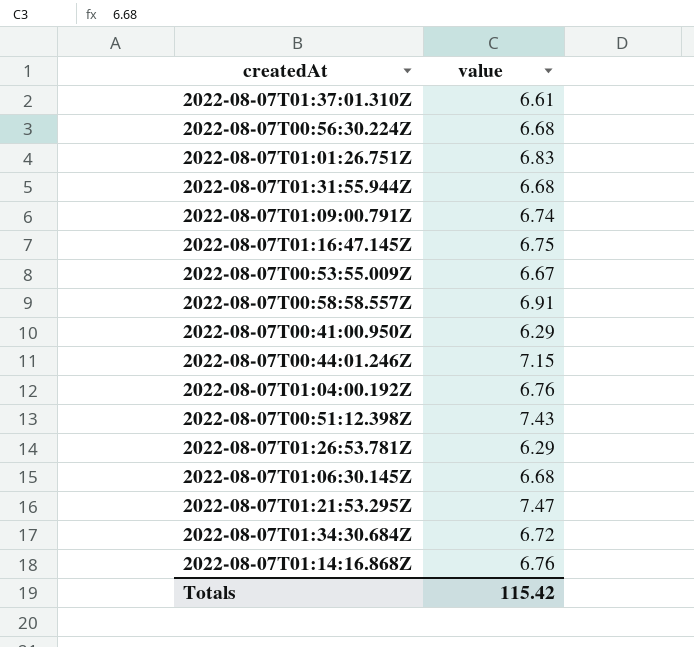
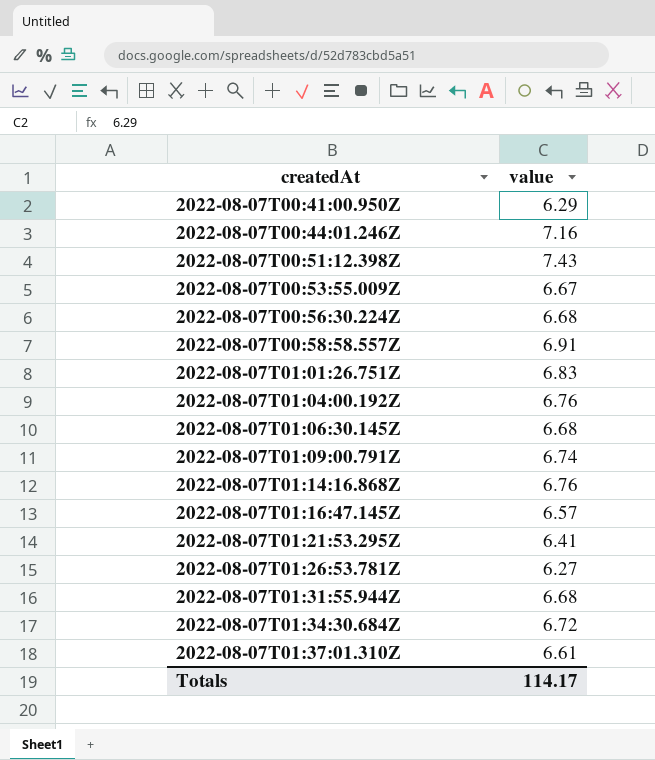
row order: none -> createdAt ascending
2022-08-07T00:44:01.246Z | value: 7.15 -> 7.16
2022-08-07T01:16:47.145Z | value: 6.75 -> 6.57
2022-08-07T01:21:53.295Z | value: 7.47 -> 6.41
2022-08-07T01:26:53.781Z | value: 6.29 -> 6.27
Totals | value: 115.42 -> 114.17

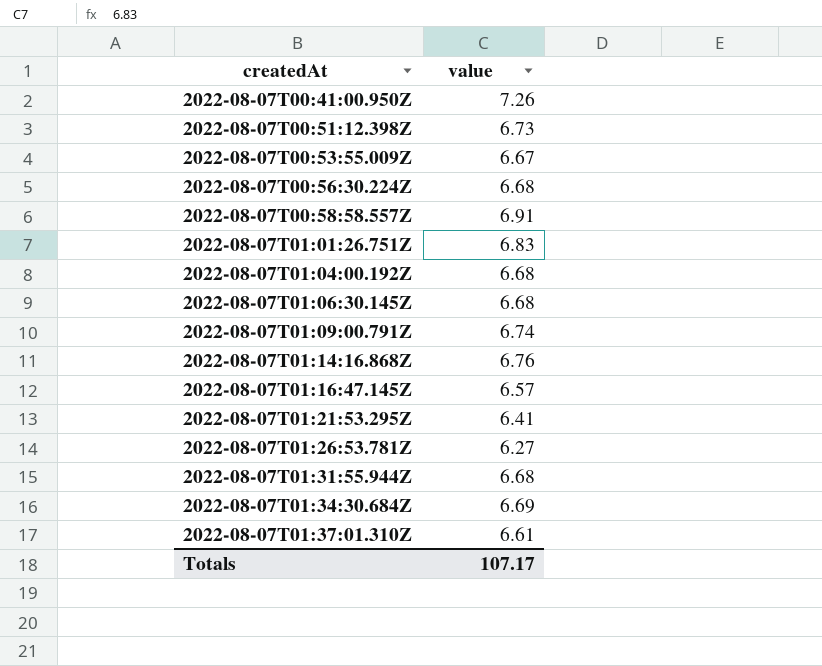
row 2022-08-07T00:44:01.246Z: 7.16 -> none
2022-08-07T00:41:00.950Z | value: 6.29 -> 7.26
2022-08-07T00:51:12.398Z | value: 7.43 -> 6.73
2022-08-07T01:04:00.192Z | value: 6.76 -> 6.68
2022-08-07T01:34:30.684Z | value: 6.72 -> 6.69
Totals | value: 114.17 -> 107.17

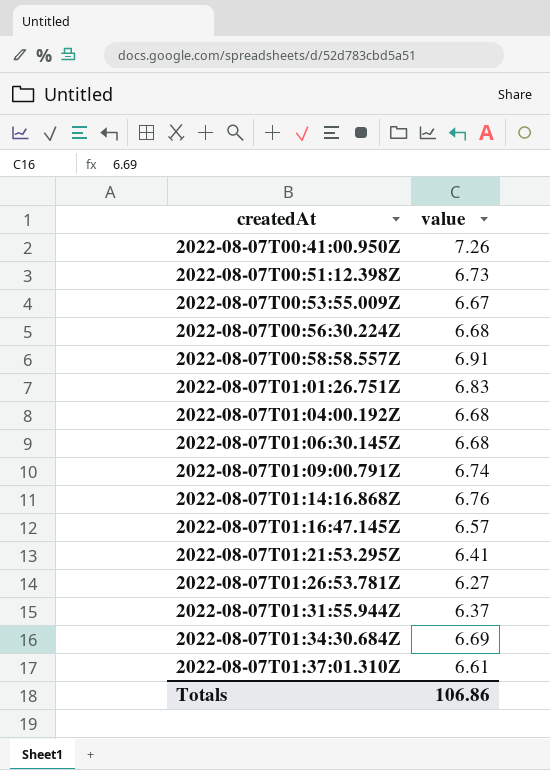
2022-08-07T01:31:55.944Z | value: 6.68 -> 6.37
Totals | value: 107.17 -> 106.86

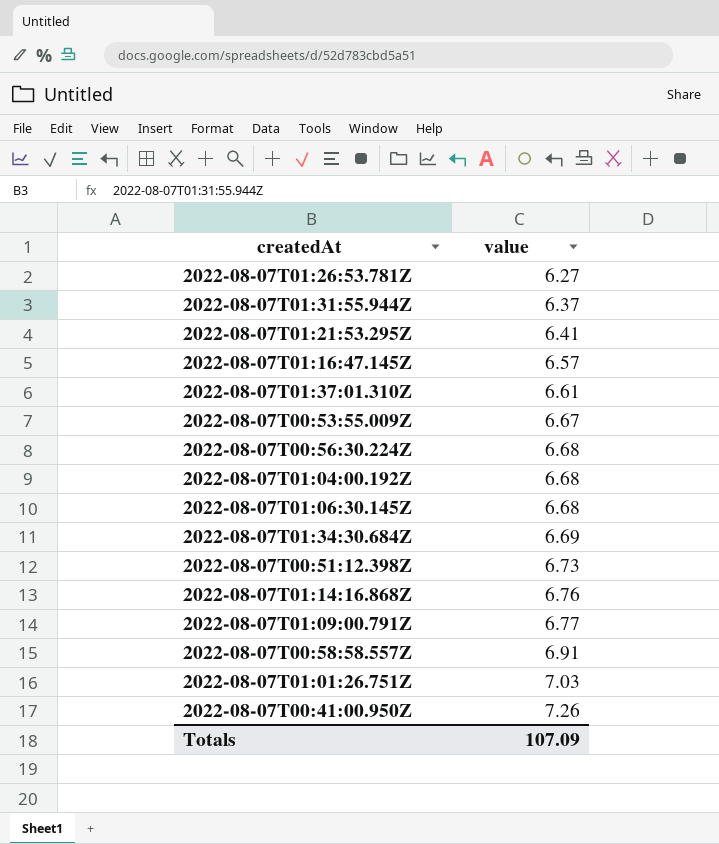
row order: createdAt ascending -> value ascending
2022-08-07T01:09:00.791Z | value: 6.74 -> 6.77
2022-08-07T01:01:26.751Z | value: 6.83 -> 7.03
Totals | value: 106.86 -> 107.09

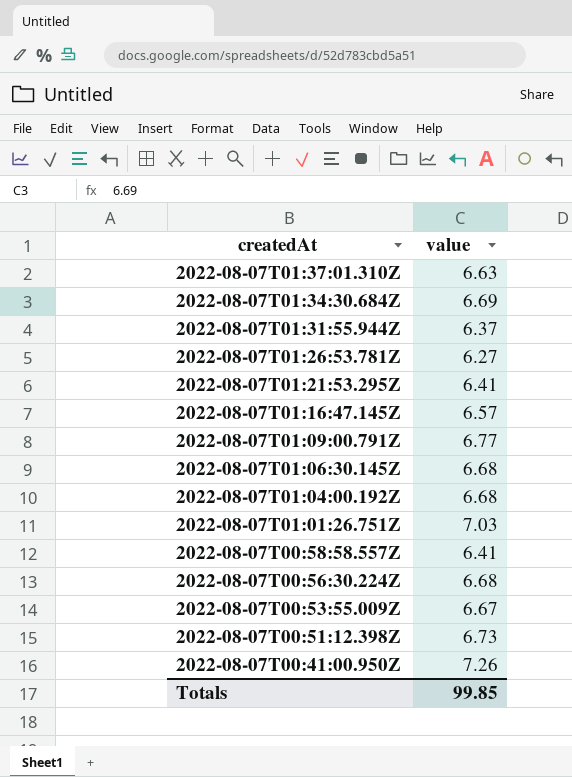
row order: value ascending -> createdAt descending
row 2022-08-07T01:14:16.868Z: 6.76 -> none
2022-08-07T01:37:01.310Z | value: 6.61 -> 6.63
2022-08-07T00:58:58.557Z | value: 6.91 -> 6.41
Totals | value: 107.09 -> 99.85

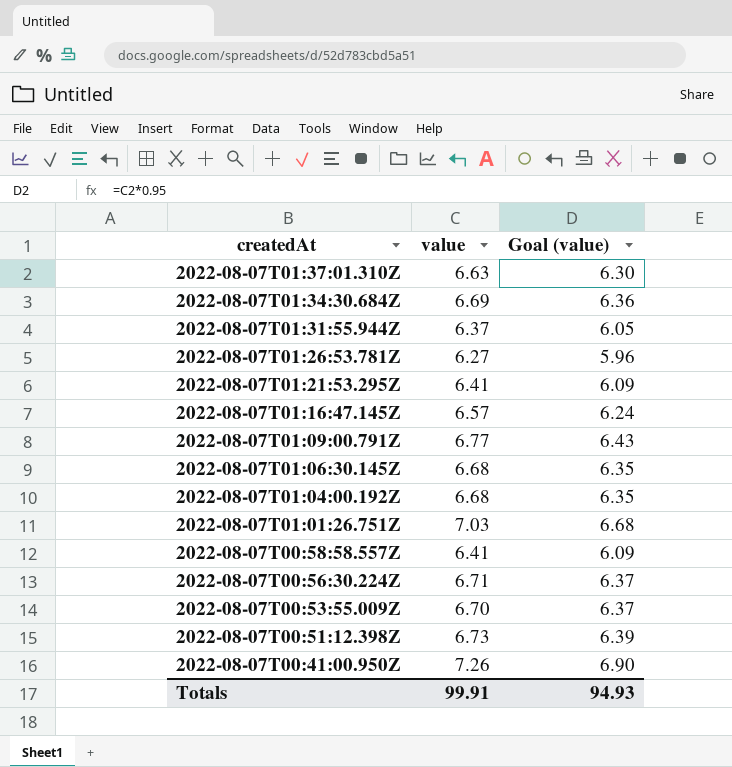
column Goal (value) | formula: none -> [value] * 0.95
2022-08-07T00:56:30.224Z | value: 6.68 -> 6.71
2022-08-07T00:53:55.009Z | value: 6.67 -> 6.70
Totals | value: 99.85 -> 99.91

